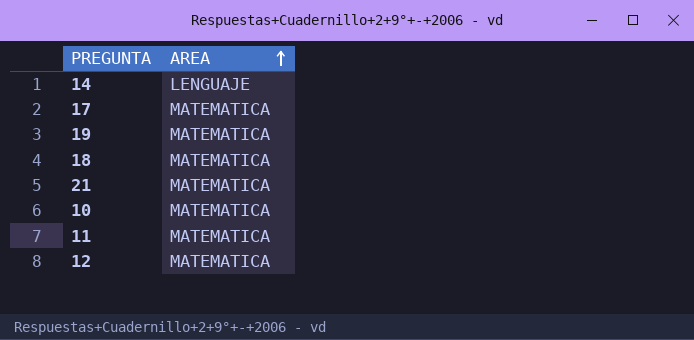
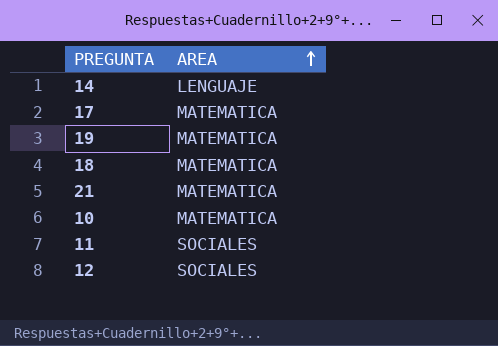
11 | AREA: MATEMATICA -> SOCIALES
12 | AREA: MATEMATICA -> SOCIALES

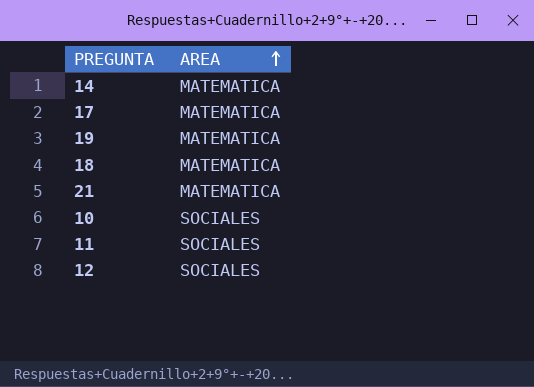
14 | AREA: LENGUAJE -> MATEMATICA
10 | AREA: MATEMATICA -> SOCIALES

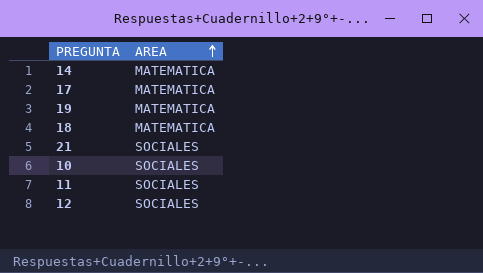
21 | AREA: MATEMATICA -> SOCIALES

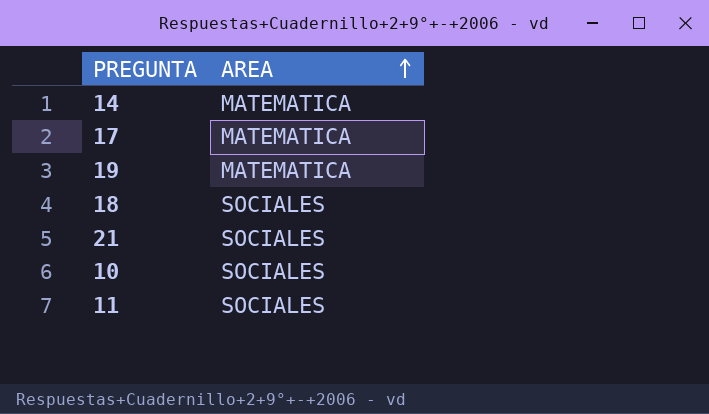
row 12: SOCIALES -> none
18 | AREA: MATEMATICA -> SOCIALES

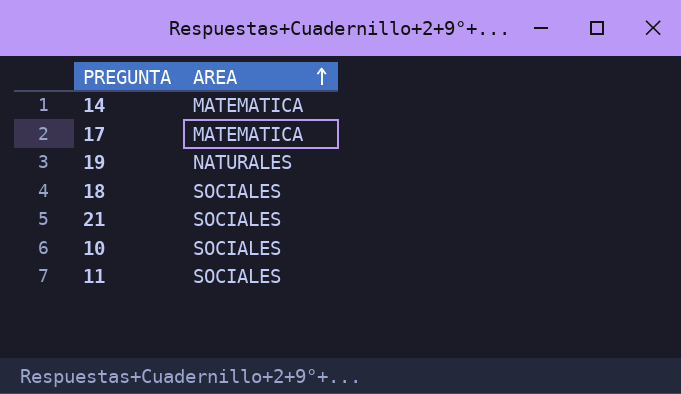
19 | AREA: MATEMATICA -> NATURALES

